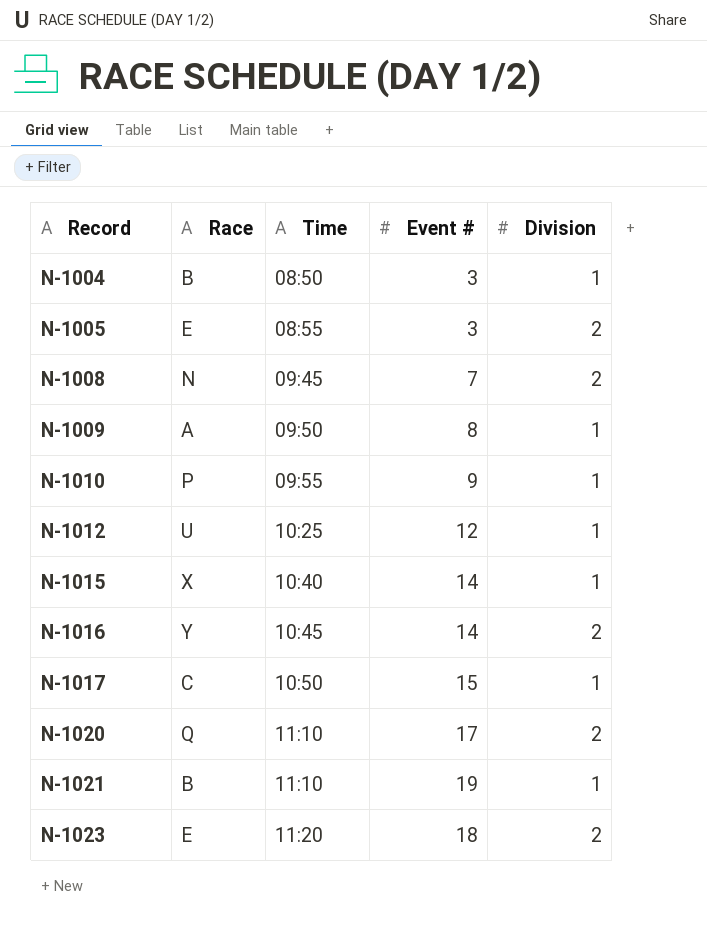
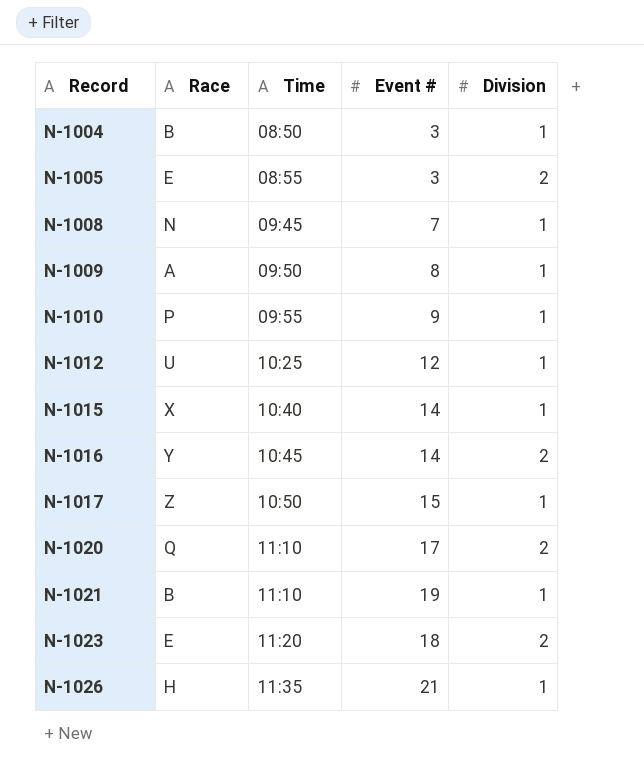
N-1008 | Division: 2 -> 1
N-1017 | Race: C -> Z
row N-1026: none -> H | 11:35 | 21 | 1

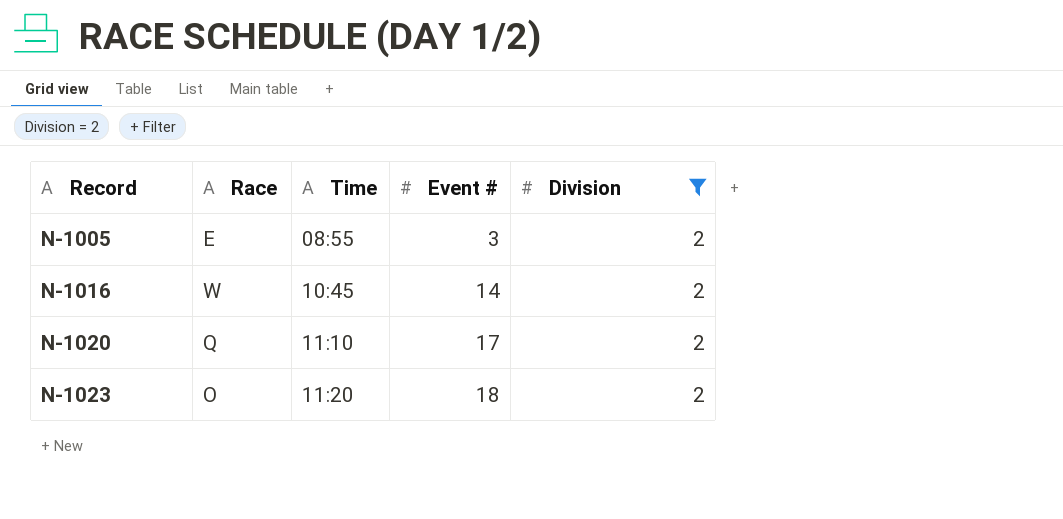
filter: none -> Division = 2
N-1016 | Race: Y -> W
N-1023 | Race: E -> O

